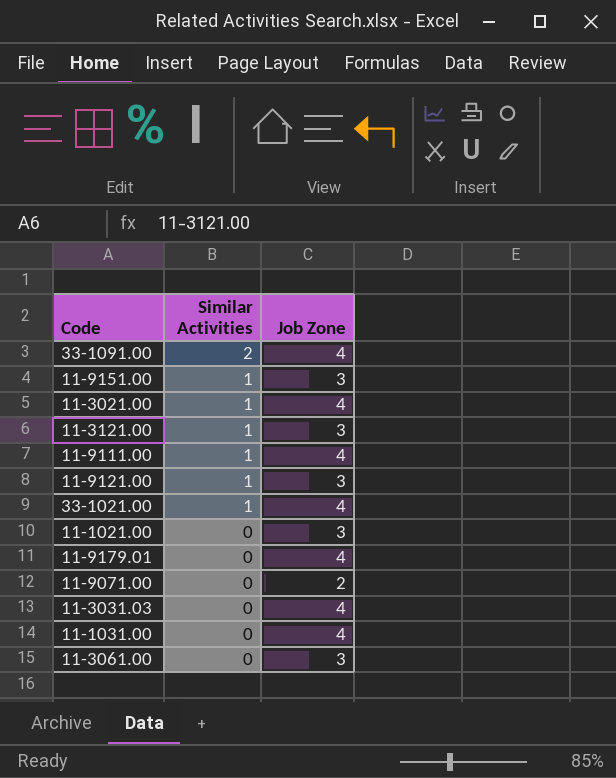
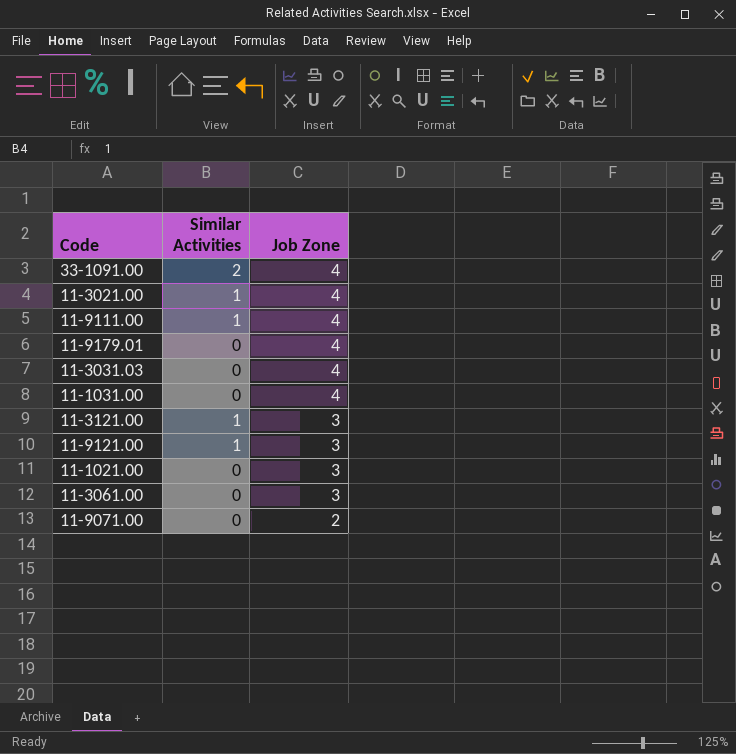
row order: Similar Activities descending -> Job Zone descending
row 11-9151.00: 1 | 3 -> none
row 33-1021.00: 1 | 4 -> none

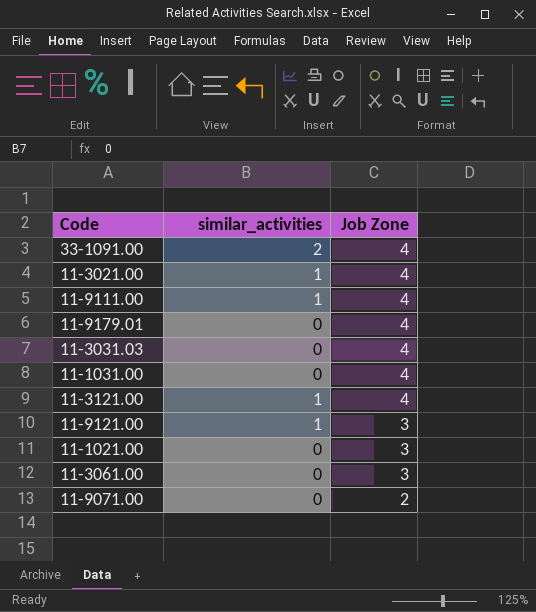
column name: Similar Activities -> similar_activities
11-3121.00 | Job Zone: 3 -> 4

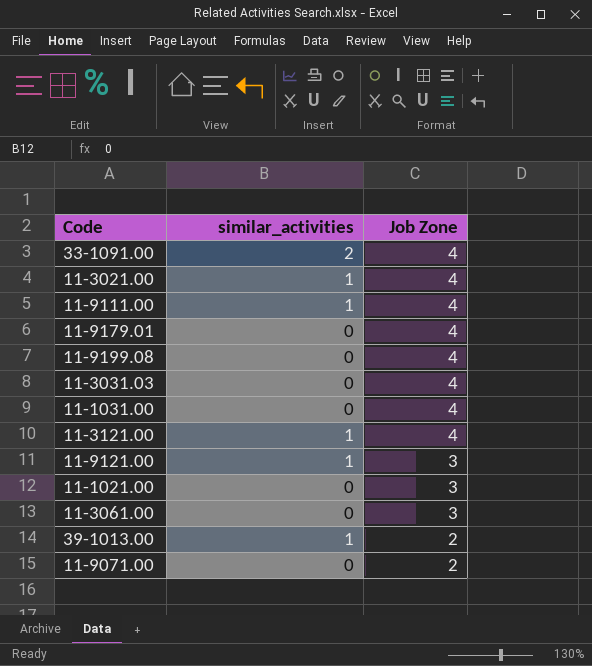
row 11-9199.08: none -> 0 | 4
row 39-1013.00: none -> 1 | 2

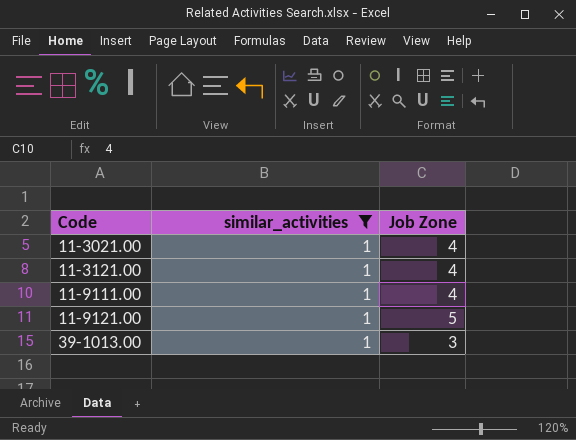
filter: none -> similar_activities = 1
row order: Job Zone descending -> Code ascending
11-9121.00 | Job Zone: 3 -> 5
39-1013.00 | Job Zone: 2 -> 3

